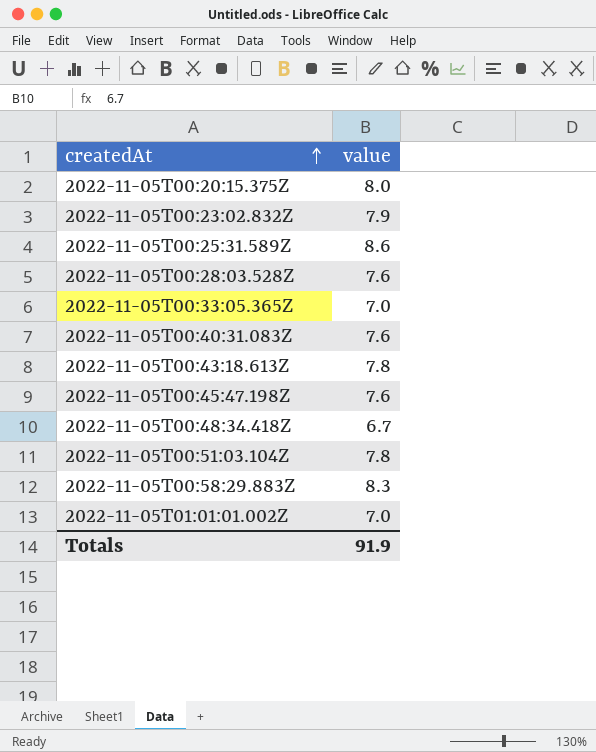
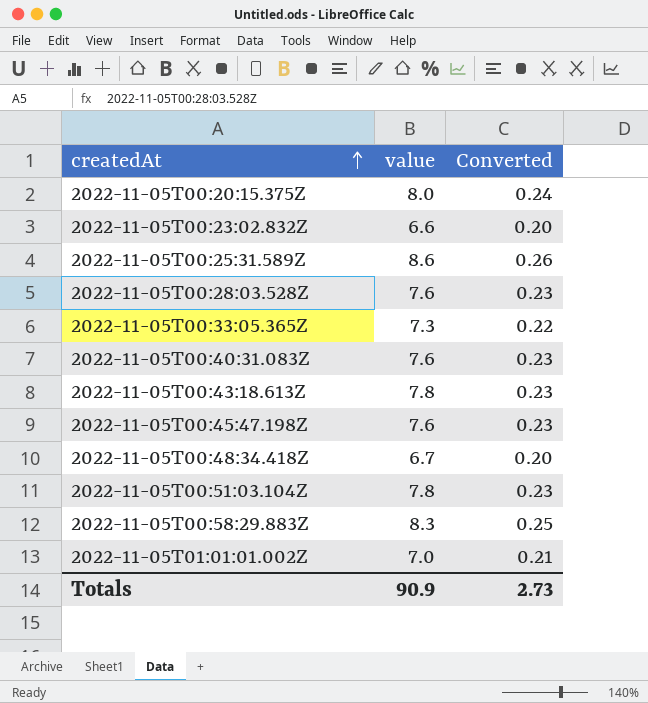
column Converted | formula: none -> [value] * 0.03
2022-11-05T00:23:02.832Z | value: 7.9 -> 6.6
2022-11-05T00:33:05.365Z | value: 7.0 -> 7.3
Totals | value: 91.9 -> 90.9

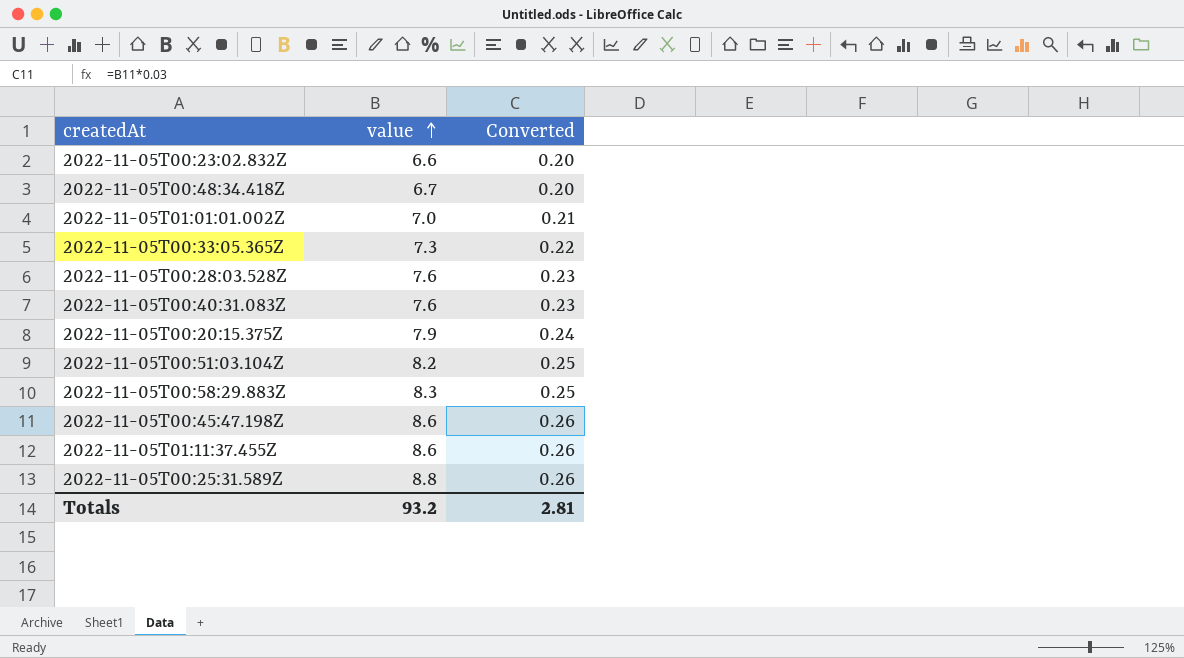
row order: createdAt ascending -> value ascending
row 2022-11-05T00:43:18.613Z: 7.8 | 0.23 -> none
2022-11-05T00:20:15.375Z | value: 8.0 -> 7.9
2022-11-05T00:51:03.104Z | value: 7.8 -> 8.2
2022-11-05T00:51:03.104Z | Converted: 0.23 -> 0.25
2022-11-05T00:45:47.198Z | value: 7.6 -> 8.6
2022-11-05T00:45:47.198Z | Converted: 0.23 -> 0.26
row 2022-11-05T01:11:37.455Z: none -> 8.6 | 0.26
2022-11-05T00:25:31.589Z | value: 8.6 -> 8.8
Totals | value: 90.9 -> 93.2
Totals | Converted: 2.73 -> 2.81

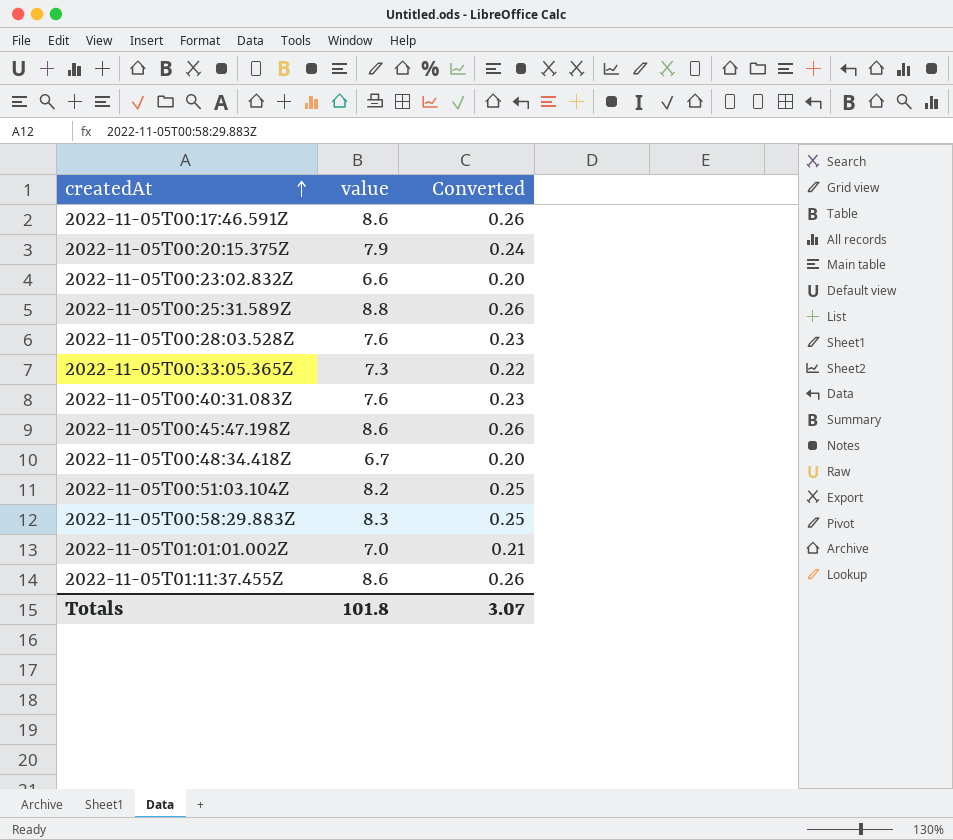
row order: value ascending -> createdAt ascending
row 2022-11-05T00:17:46.591Z: none -> 8.6 | 0.26
Totals | value: 93.2 -> 101.8
Totals | Converted: 2.81 -> 3.07

